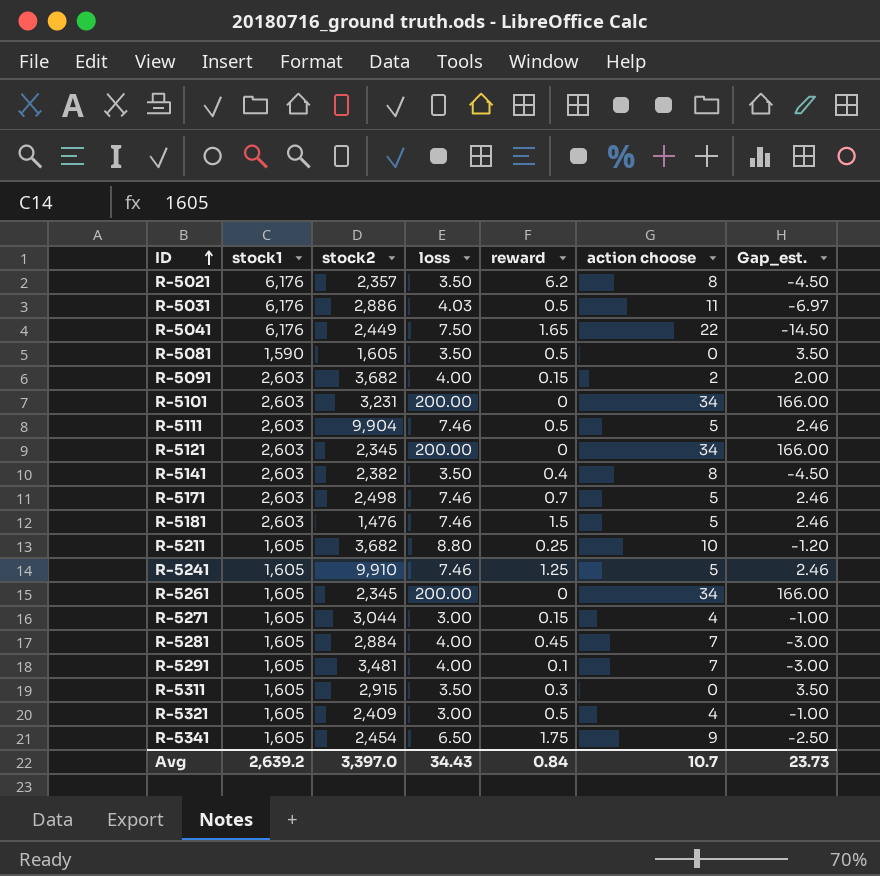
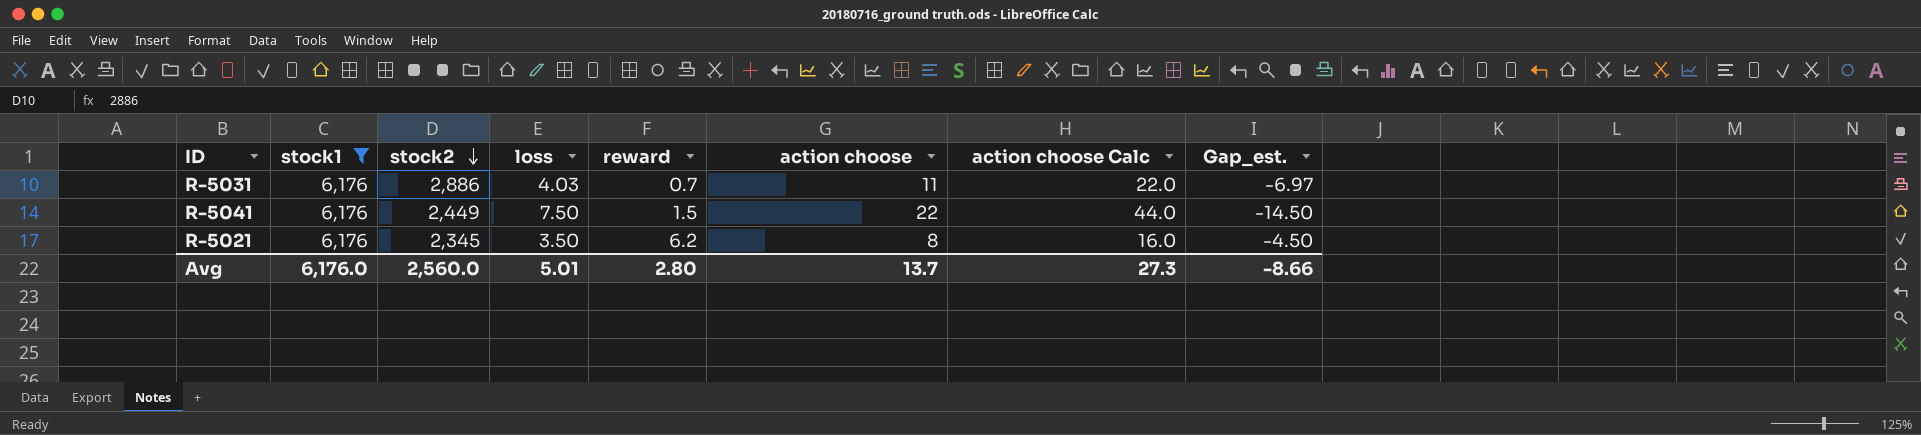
filter: none -> stock1 = 6,176
row order: ID ascending -> stock2 descending
column action choose Calc | formula: none -> [action choose] * 2
R-5031 | reward: 0.5 -> 0.7
R-5041 | reward: 1.65 -> 1.5
R-5021 | stock2: 2,357 -> 2,345
Avg | stock1: 2,639.2 -> 6,176.0
Avg | stock2: 3,397.0 -> 2,560.0
Avg | loss: 34.43 -> 5.01
Avg | reward: 0.84 -> 2.80
Avg | action choose: 10.7 -> 13.7
Avg | Gap_est.: 23.73 -> -8.66

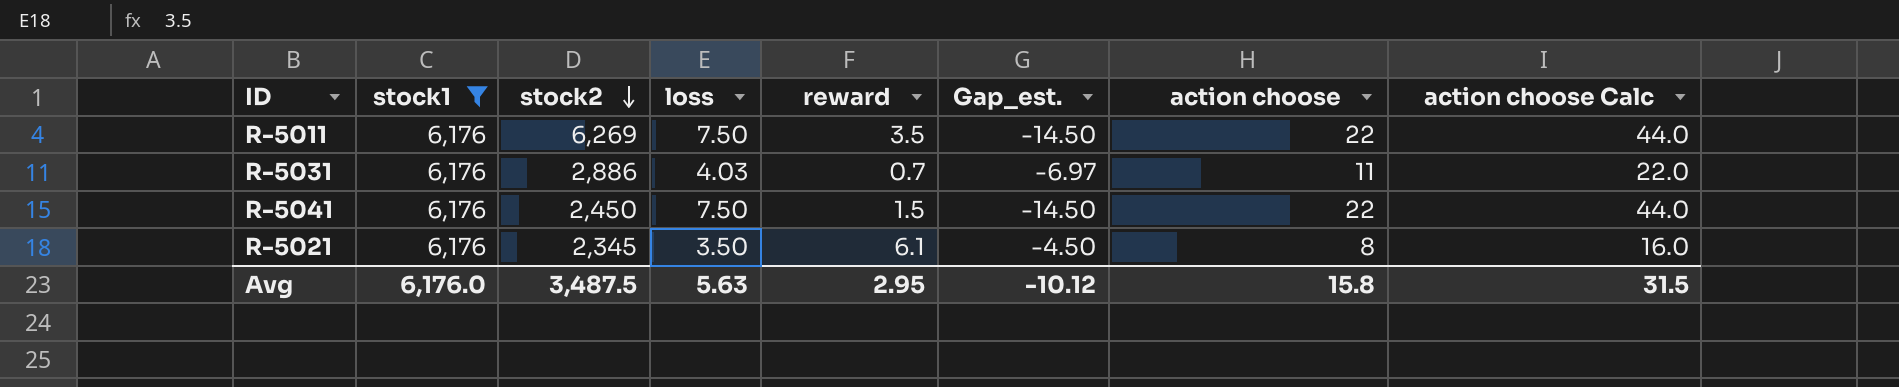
column Gap_est. | position: 8 -> 6
row R-5011: none -> 6,176 | 6,269 | 7.50 | 3.5 | -14.50 | 22 | 44.0
R-5041 | stock2: 2,449 -> 2,450
R-5021 | reward: 6.2 -> 6.1
Avg | stock2: 2,560.0 -> 3,487.5
Avg | loss: 5.01 -> 5.63
Avg | reward: 2.80 -> 2.95
Avg | Gap_est.: -8.66 -> -10.12
Avg | action choose: 13.7 -> 15.8
Avg | action choose Calc: 27.3 -> 31.5

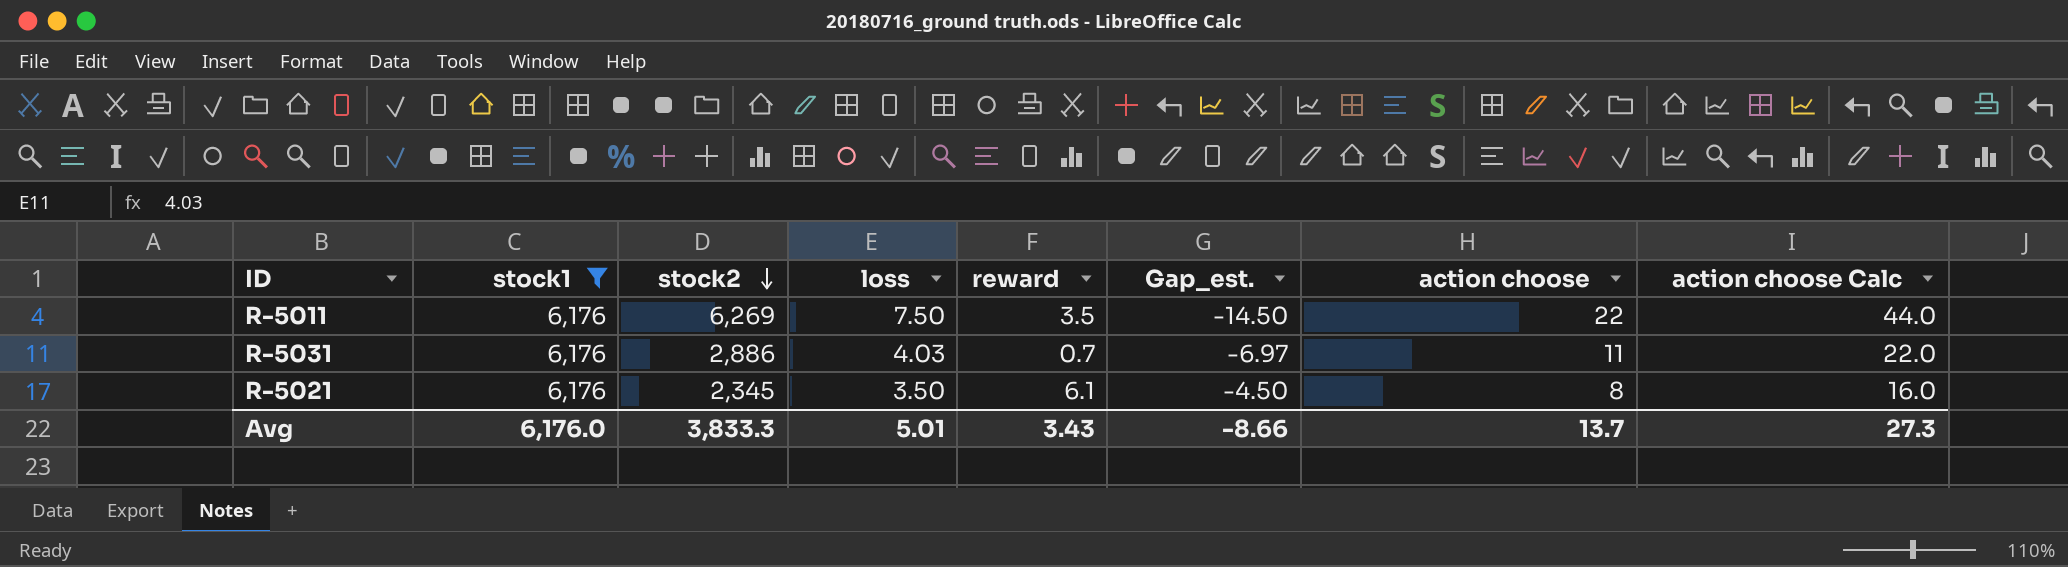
row R-5041: 6,176 | 2,450 | 7.50 | 1.5 | -14.50 | 22 | 44.0 -> none
Avg | stock2: 3,487.5 -> 3,833.3
Avg | loss: 5.63 -> 5.01
Avg | reward: 2.95 -> 3.43
Avg | Gap_est.: -10.12 -> -8.66
Avg | action choose: 15.8 -> 13.7
Avg | action choose Calc: 31.5 -> 27.3

